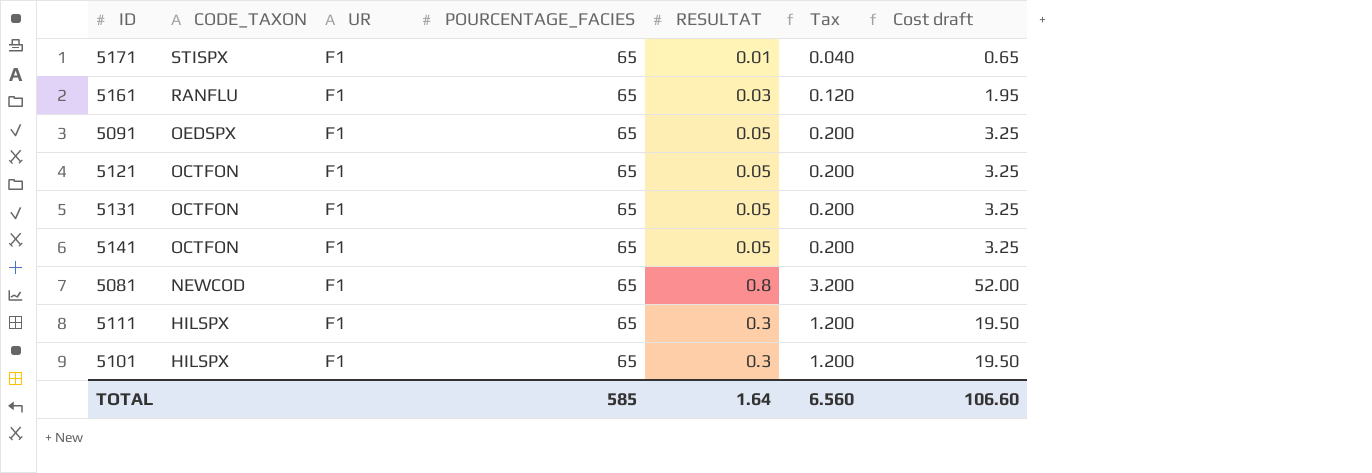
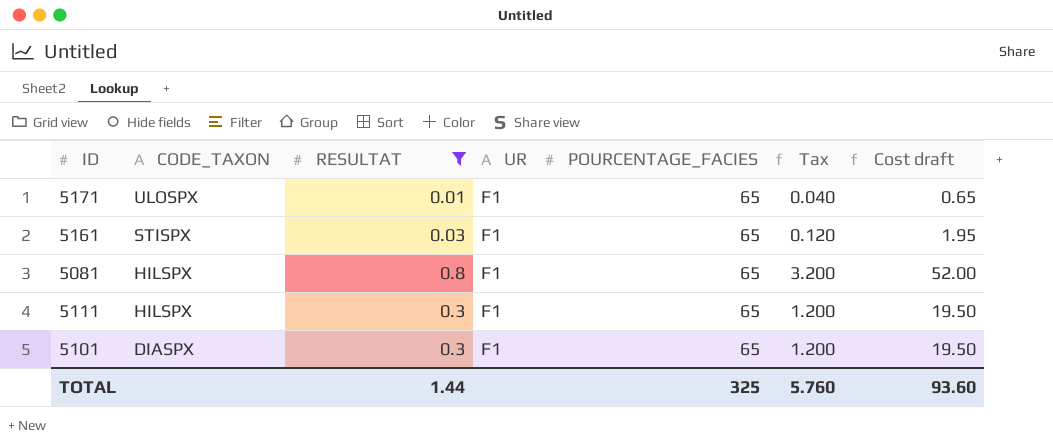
filter: none -> RESULTAT != 0.05
column RESULTAT | position: 5 -> 3
5171 | CODE_TAXON: STISPX -> ULOSPX
5161 | CODE_TAXON: RANFLU -> STISPX
5081 | CODE_TAXON: NEWCOD -> HILSPX
5101 | CODE_TAXON: HILSPX -> DIASPX
TOTAL | RESULTAT: 1.64 -> 1.44
TOTAL | POURCENTAGE_FACIES: 585 -> 325
TOTAL | Tax: 6.560 -> 5.760
TOTAL | Cost draft: 106.60 -> 93.60

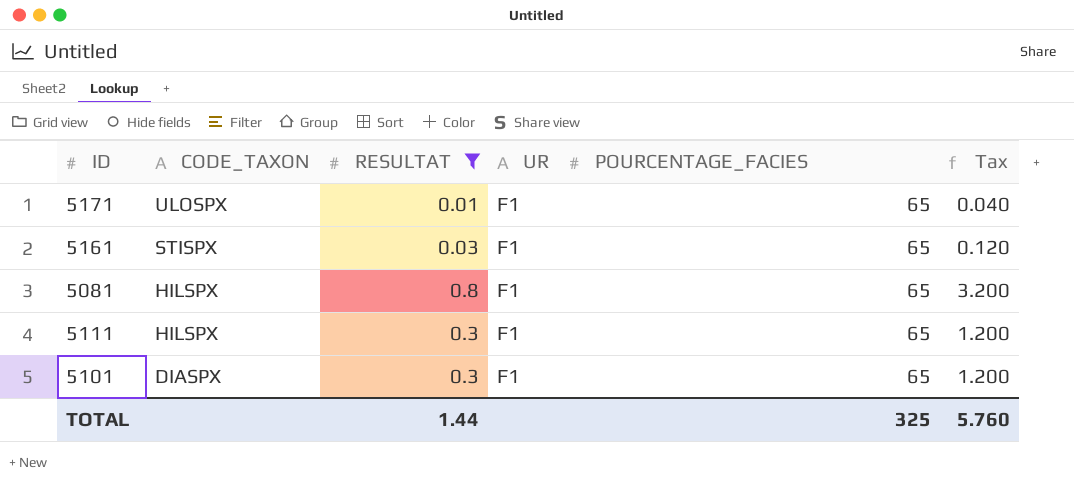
column Cost draft | formula: [RESULTAT] * [POURCENTAGE_FACIES] -> none

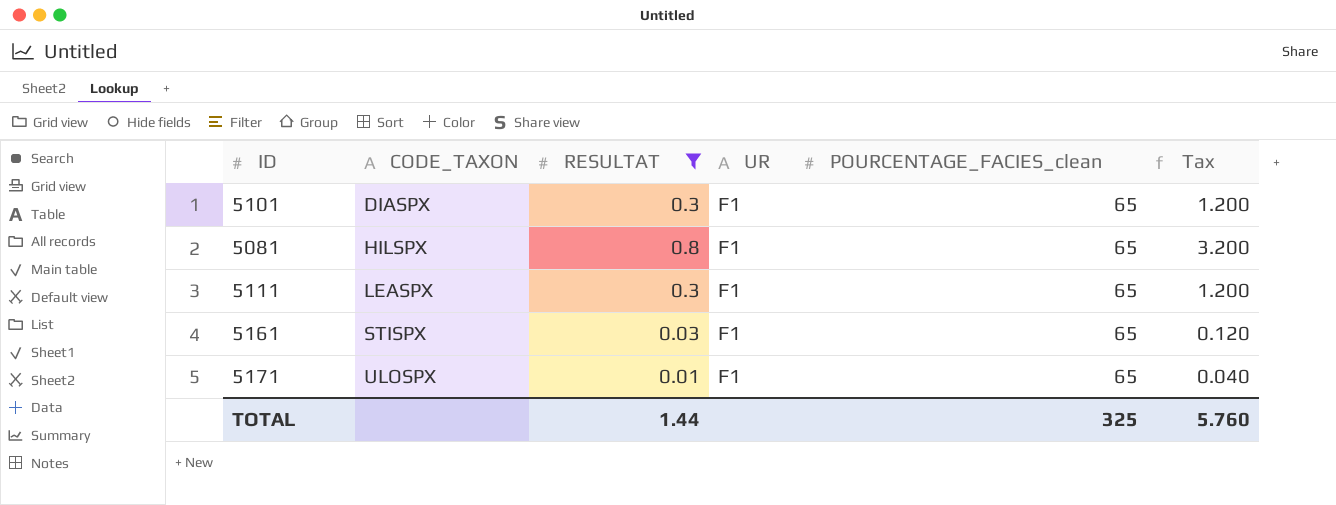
row order: CODE_TAXON descending -> CODE_TAXON ascending
column name: POURCENTAGE_FACIES -> POURCENTAGE_FACIES_clean
5111 | CODE_TAXON: HILSPX -> LEASPX

